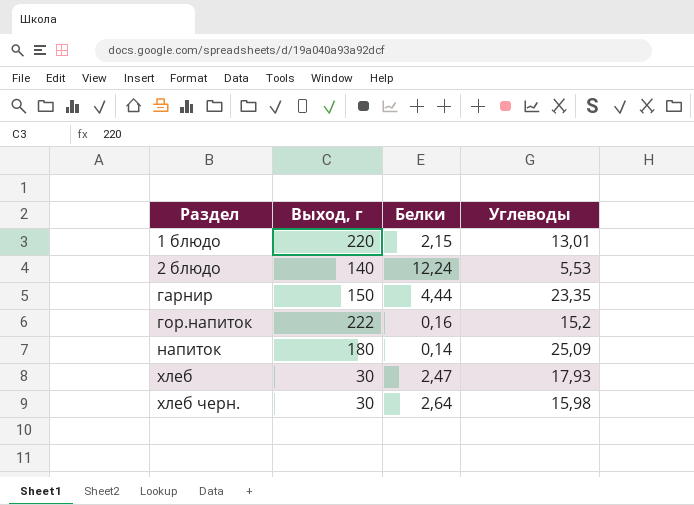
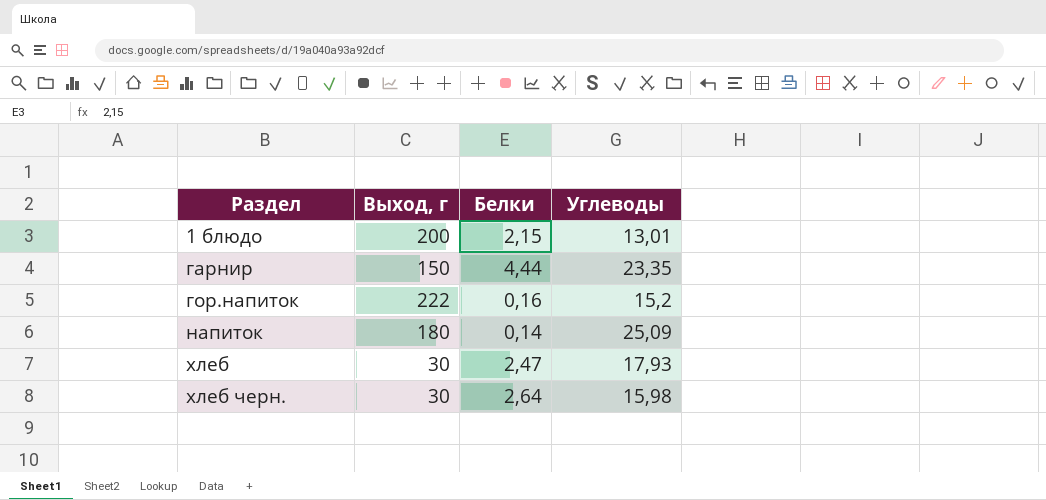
row 2 блюдо: 140 | 12,24 | 5,53 -> none
1 блюдо | Выход, г: 220 -> 200

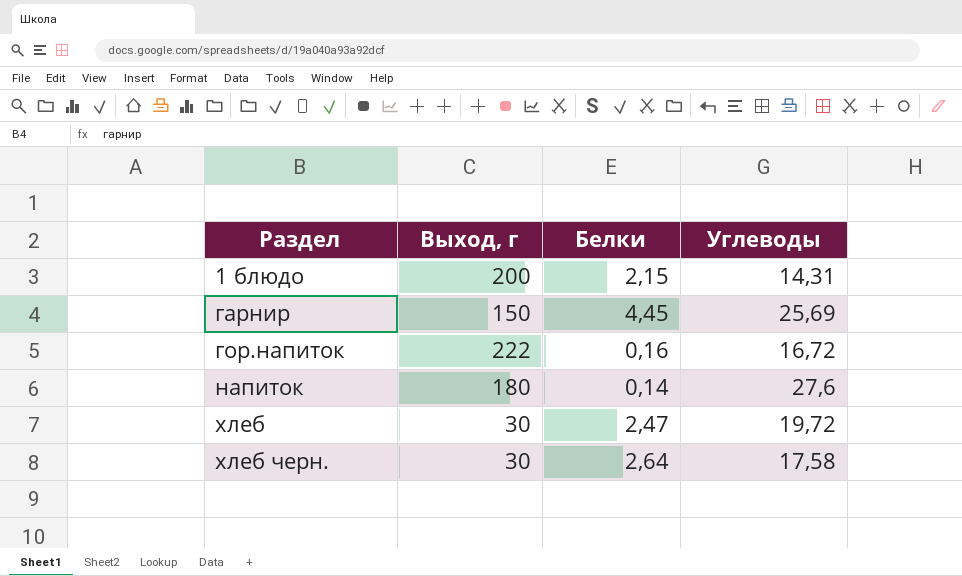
1 блюдо | Углеводы: 13,01 -> 14,31
гарнир | Белки: 4,44 -> 4,45
гарнир | Углеводы: 23,35 -> 25,69
гор.напиток | Углеводы: 15,2 -> 16,72
напиток | Углеводы: 25,09 -> 27,6
хлеб | Углеводы: 17,93 -> 19,72
хлеб черн. | Углеводы: 15,98 -> 17,58

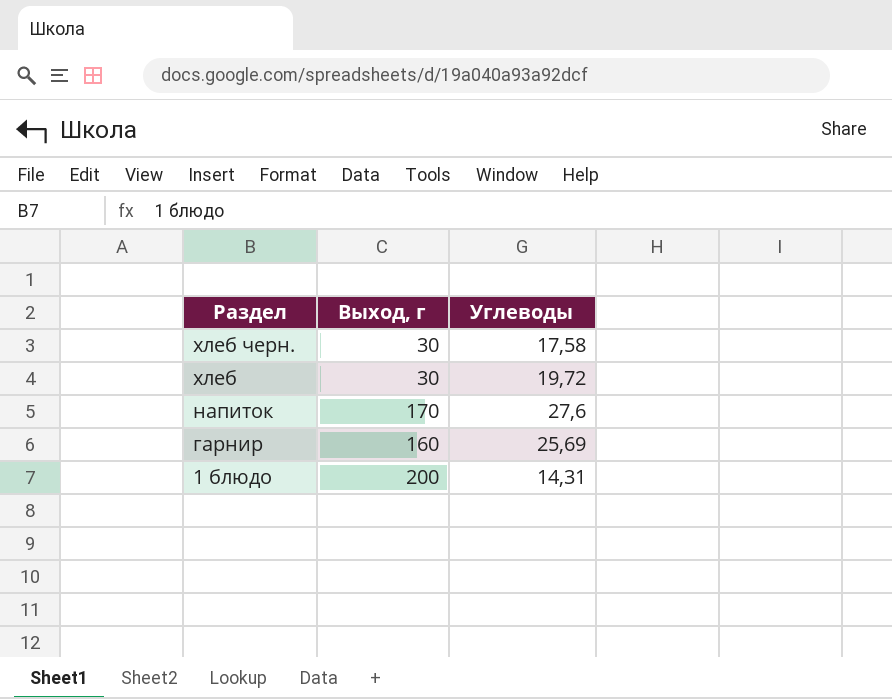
row order: Раздел ascending -> Раздел descending
column Белки | position: 3 -> none
row гор.напиток: 222 | 0,16 | 16,72 -> none
напиток | Выход, г: 180 -> 170
гарнир | Выход, г: 150 -> 160

